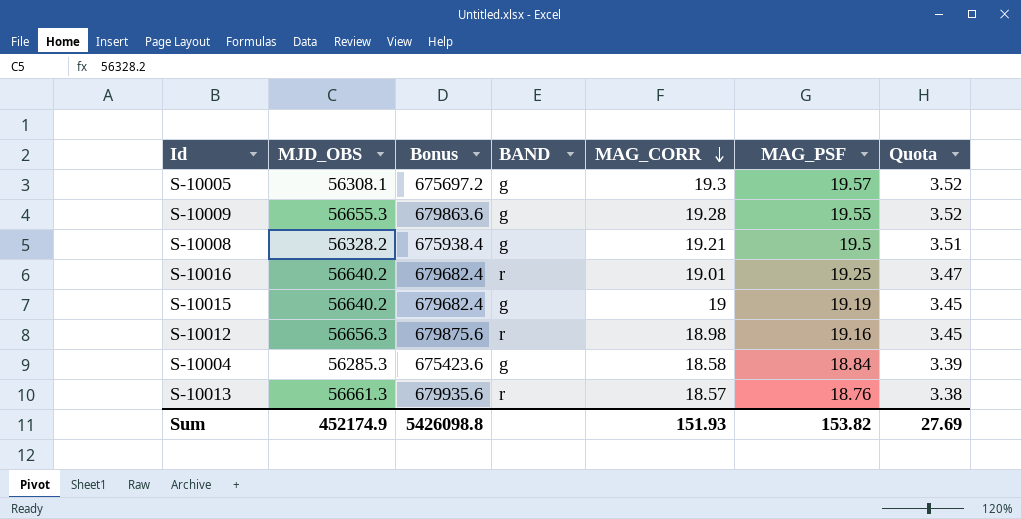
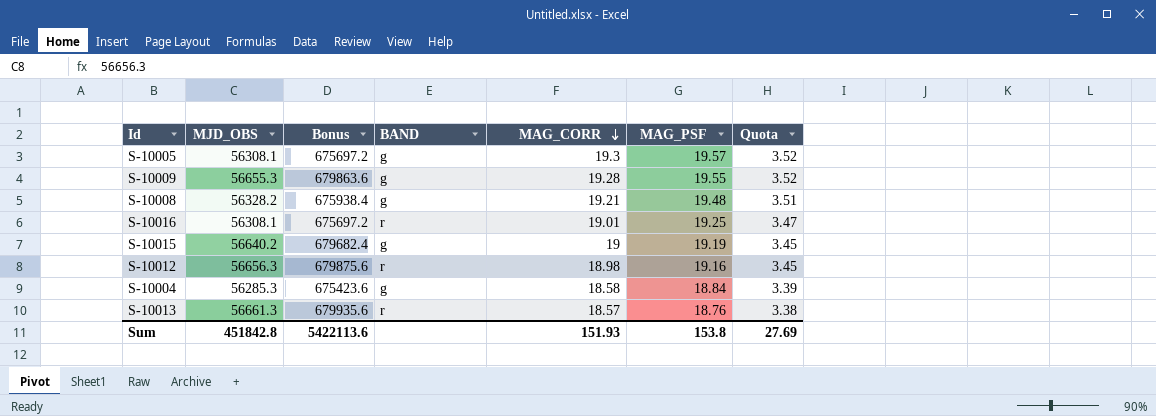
S-10008 | MAG_PSF: 19.5 -> 19.48
S-10016 | MJD_OBS: 56640.2 -> 56308.1
S-10016 | Bonus: 679682.4 -> 675697.2
Sum | MJD_OBS: 452174.9 -> 451842.8
Sum | Bonus: 5426098.8 -> 5422113.6
Sum | MAG_PSF: 153.82 -> 153.8

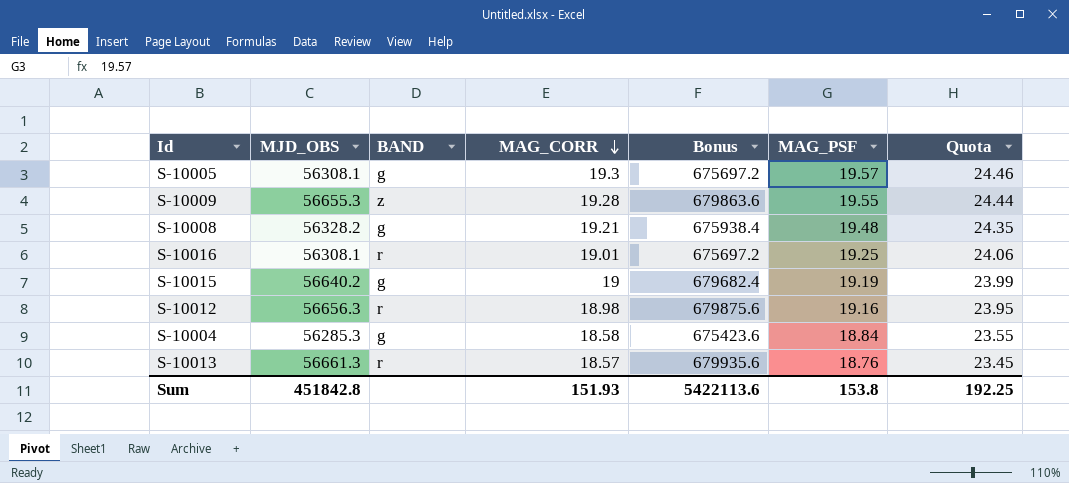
column Bonus | position: 3 -> 5
column Quota | formula: [MAG_PSF] * 0.18 -> [MAG_PSF] * 1.25
S-10009 | BAND: g -> z
Sum | Quota: 27.69 -> 192.25

